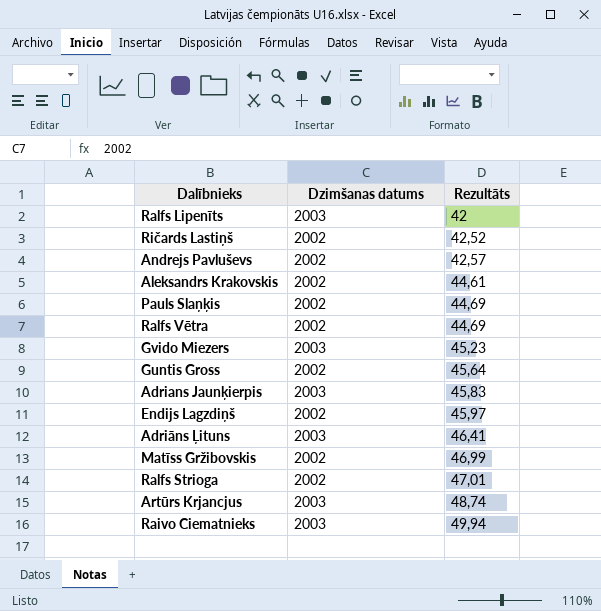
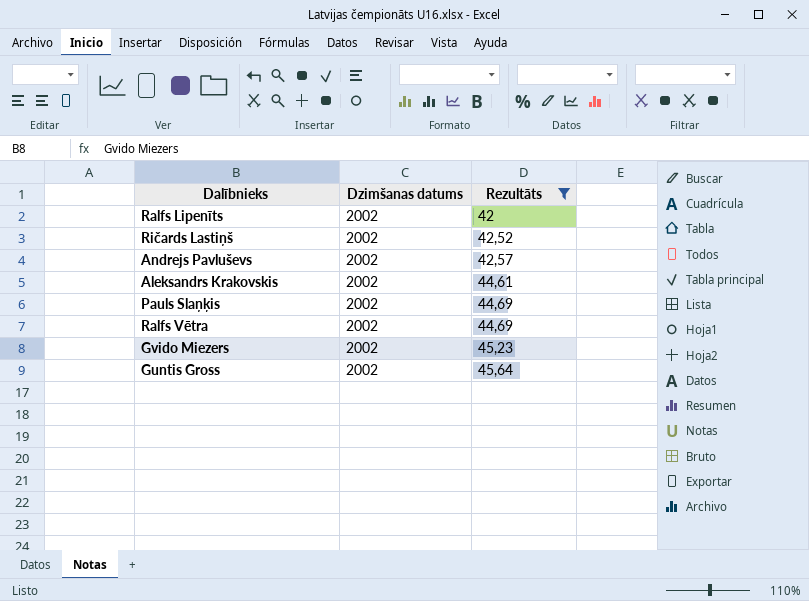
filter: none -> Rezultāts <= 45,64
Ralfs Lipenīts | Dzimšanas datums: 2003 -> 2002
Gvido Miezers | Dzimšanas datums: 2003 -> 2002

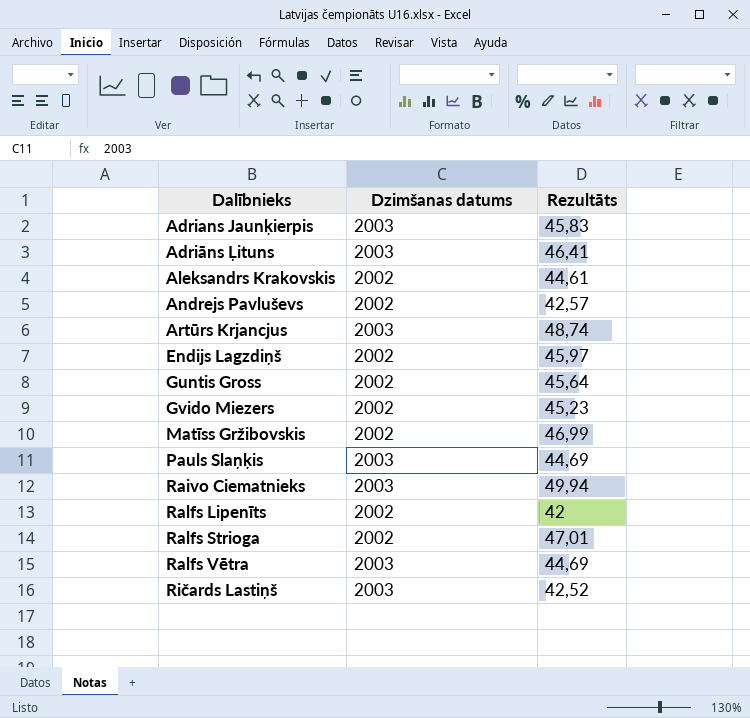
filter: Rezultāts <= 45,64 -> none
row order: Rezultāts ascending -> Dalībnieks ascending
Pauls Slaņķis | Dzimšanas datums: 2002 -> 2003
Ralfs Vētra | Dzimšanas datums: 2002 -> 2003
Ričards Lastiņš | Dzimšanas datums: 2002 -> 2003

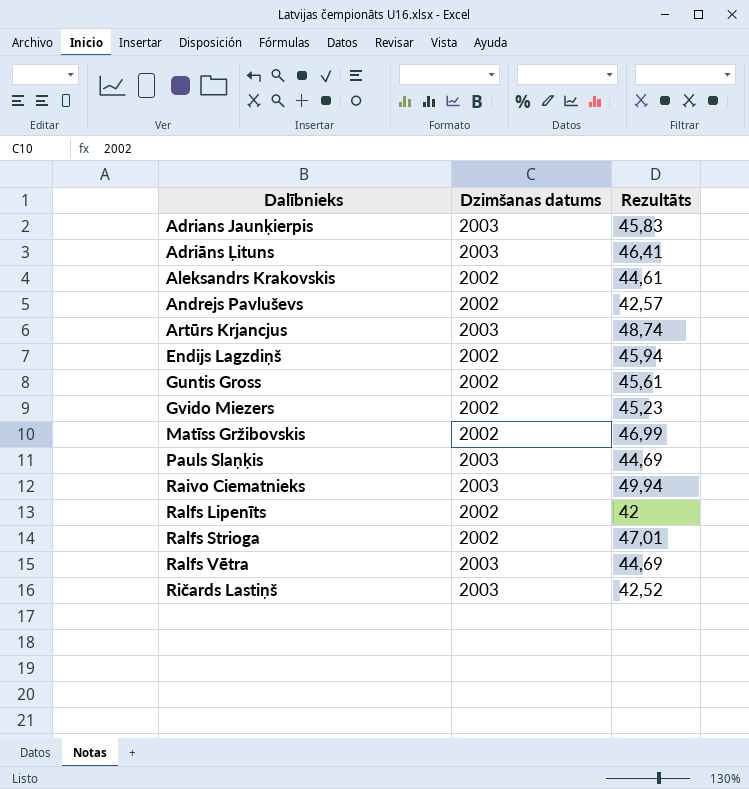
Endijs Lagzdiņš | Rezultāts: 45,97 -> 45,94
Guntis Gross | Rezultāts: 45,64 -> 45,61

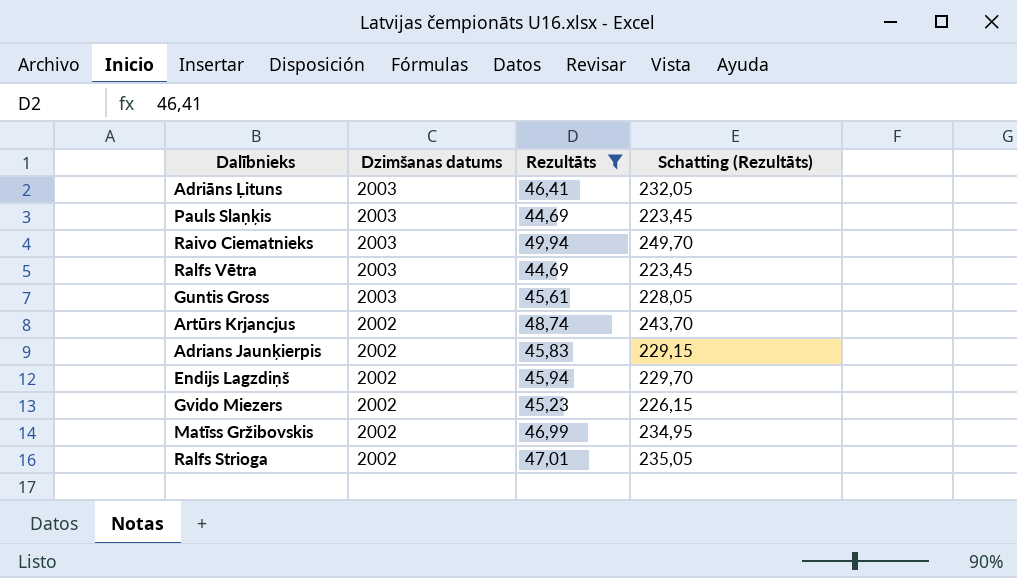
filter: none -> Rezultāts >= 44,69
row order: Dalībnieks ascending -> Dzimšanas datums descending
column Schatting (Rezultāts) | formula: none -> [Rezultāts] * 5
Guntis Gross | Dzimšanas datums: 2002 -> 2003
Artūrs Krjancjus | Dzimšanas datums: 2003 -> 2002
Adrians Jaunķierpis | Dzimšanas datums: 2003 -> 2002

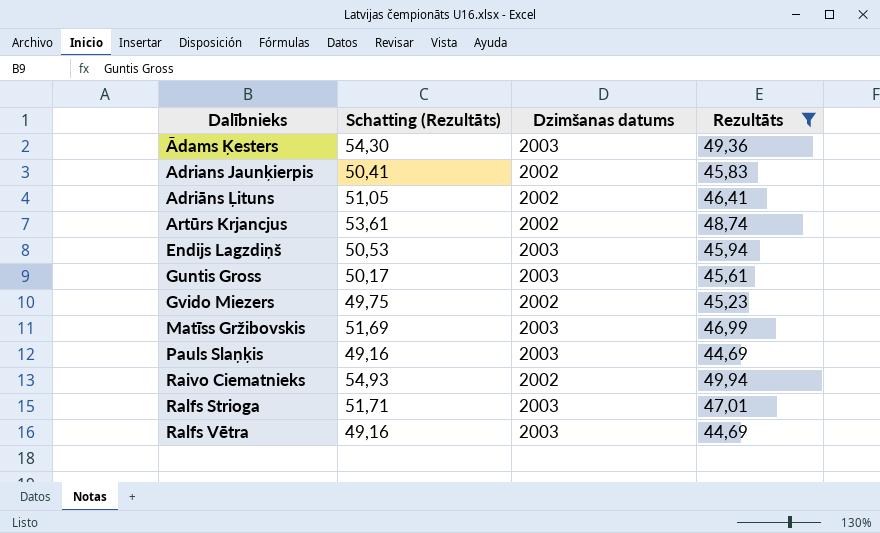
row order: Dzimšanas datums descending -> Dalībnieks ascending
column Schatting (Rezultāts) | formula: [Rezultāts] * 5 -> [Rezultāts] * 1,1
column Schatting (Rezultāts) | position: 4 -> 2
row Ādams Ķesters: none -> 54,30 | 2003 | 49,36
Adriāns Ļituns | Dzimšanas datums: 2003 -> 2002
Endijs Lagzdiņš | Dzimšanas datums: 2002 -> 2003
Matīss Gržibovskis | Dzimšanas datums: 2002 -> 2003
Raivo Ciematnieks | Dzimšanas datums: 2003 -> 2002
Ralfs Strioga | Dzimšanas datums: 2002 -> 2003

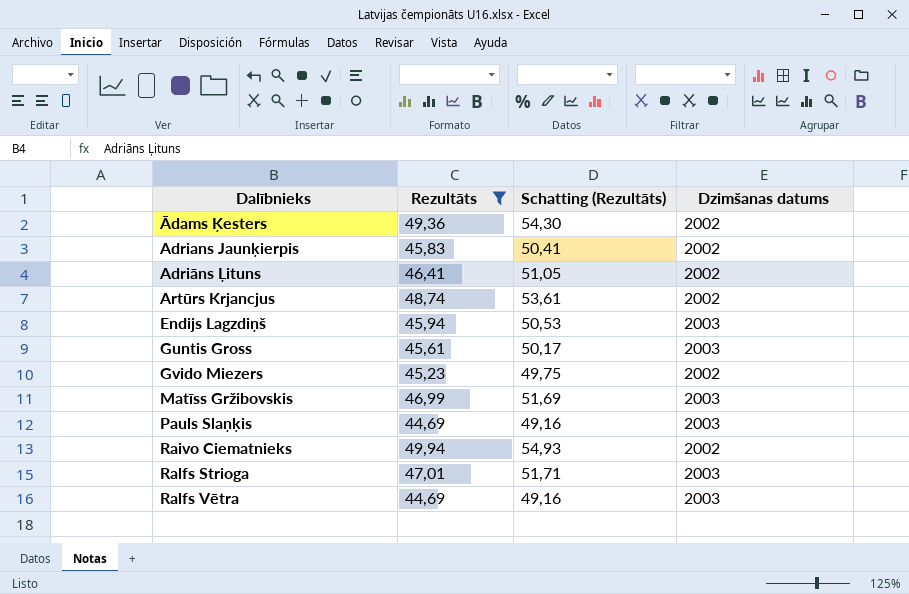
column Rezultāts | position: 4 -> 2
Ādams Ķesters | Dzimšanas datums: 2003 -> 2002

